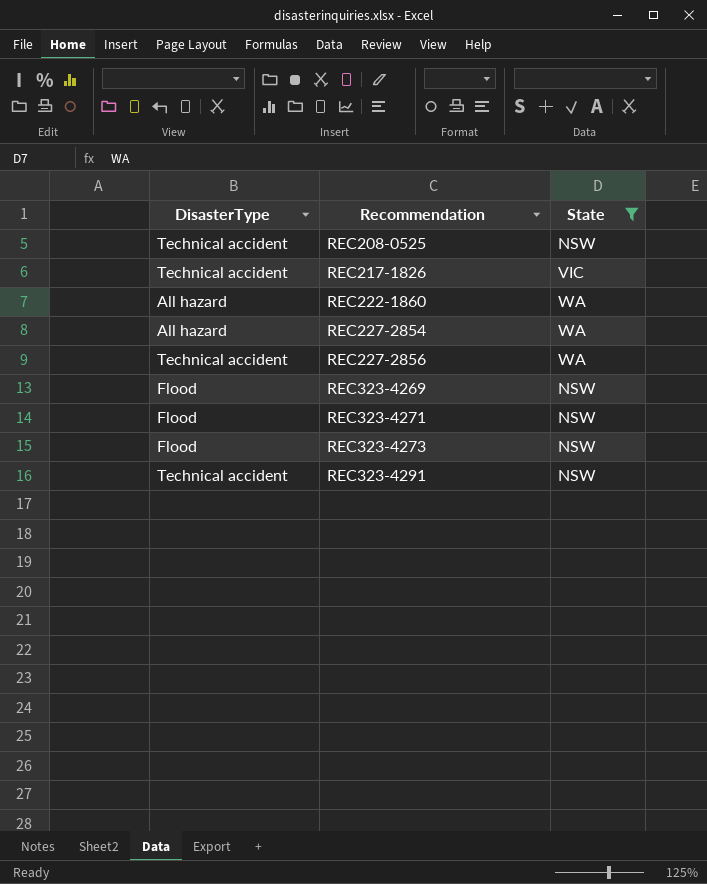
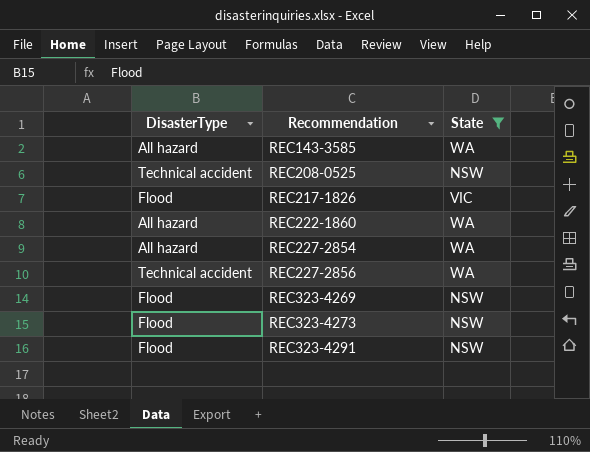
row REC323-4271: Flood | NSW -> none
row REC143-3585: none -> All hazard | WA
REC217-1826 | DisasterType: Technical accident -> Flood
REC323-4291 | DisasterType: Technical accident -> Flood

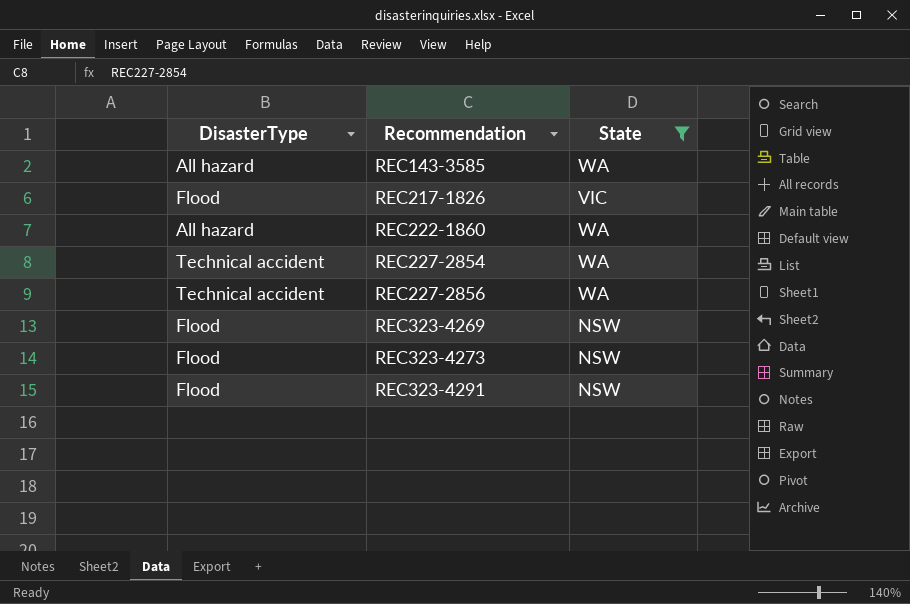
row REC208-0525: Technical accident | NSW -> none
REC227-2854 | DisasterType: All hazard -> Technical accident

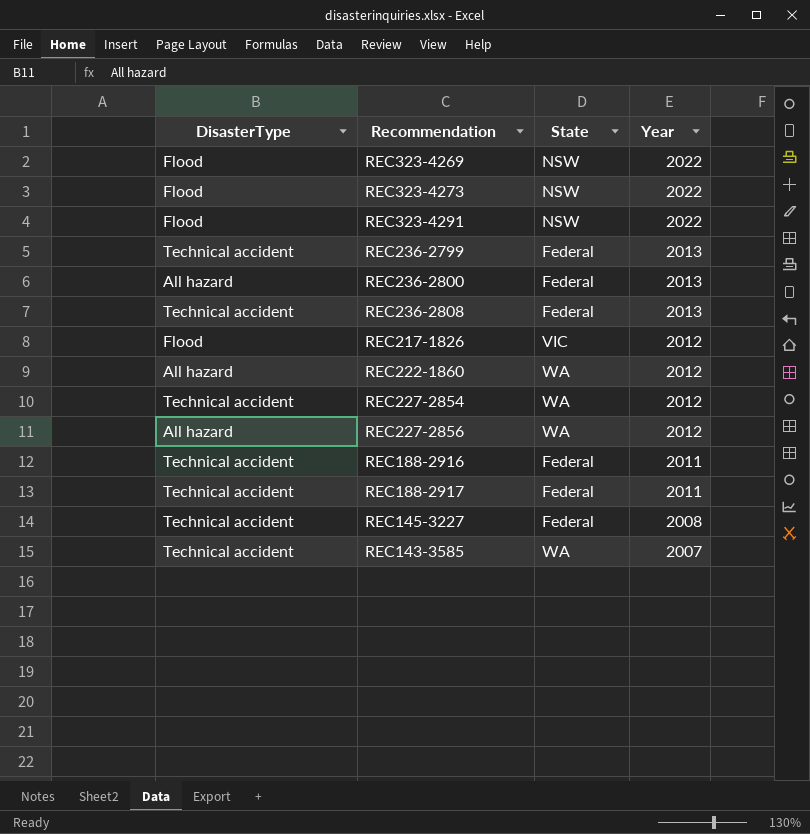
filter: State != Federal -> none
row order: Recommendation ascending -> Year descending
column Year | position: none -> 4
REC227-2856 | DisasterType: Technical accident -> All hazard
REC143-3585 | DisasterType: All hazard -> Technical accident

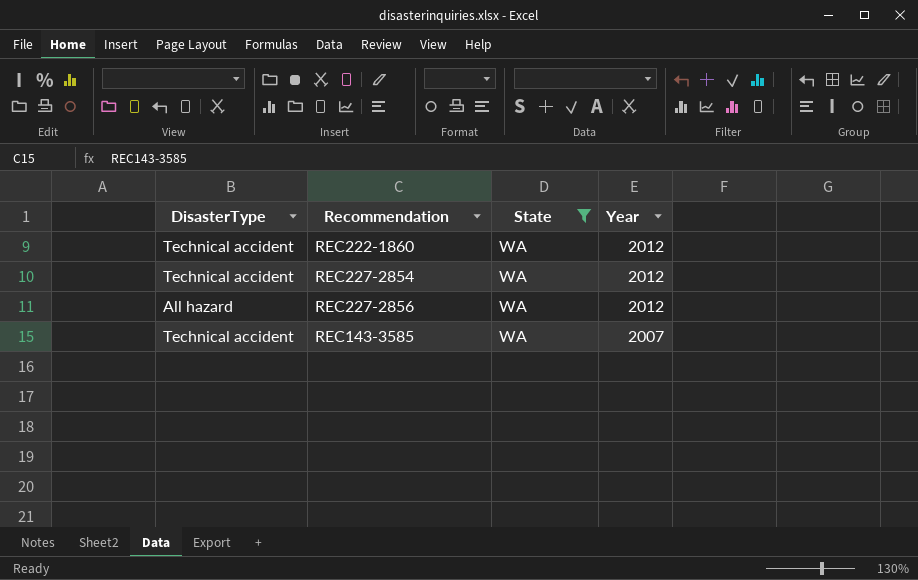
filter: none -> State = WA
REC222-1860 | DisasterType: All hazard -> Technical accident

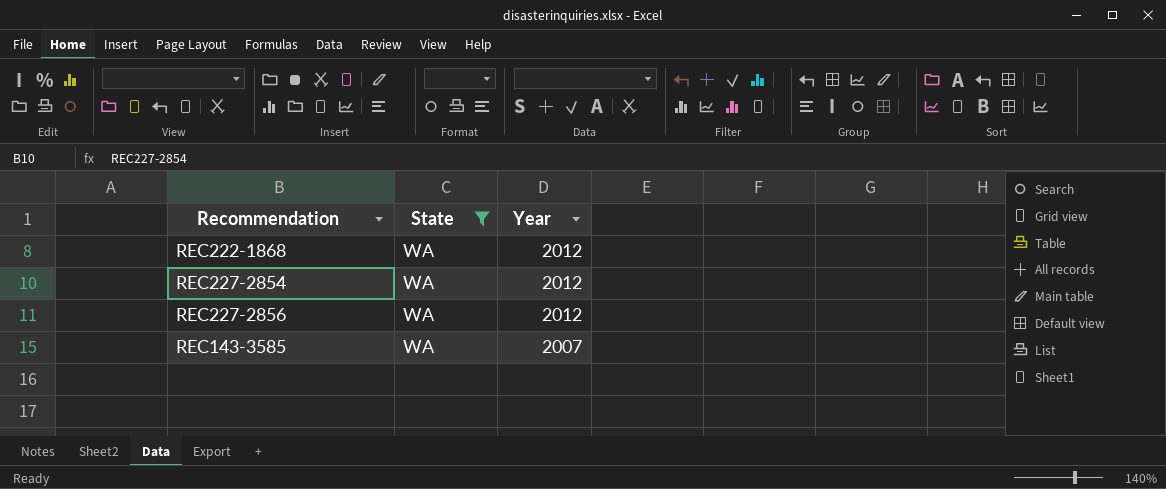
column DisasterType | position: 1 -> none
row REC222-1860: Technical accident | WA | 2012 -> none
row REC222-1868: none -> WA | 2012

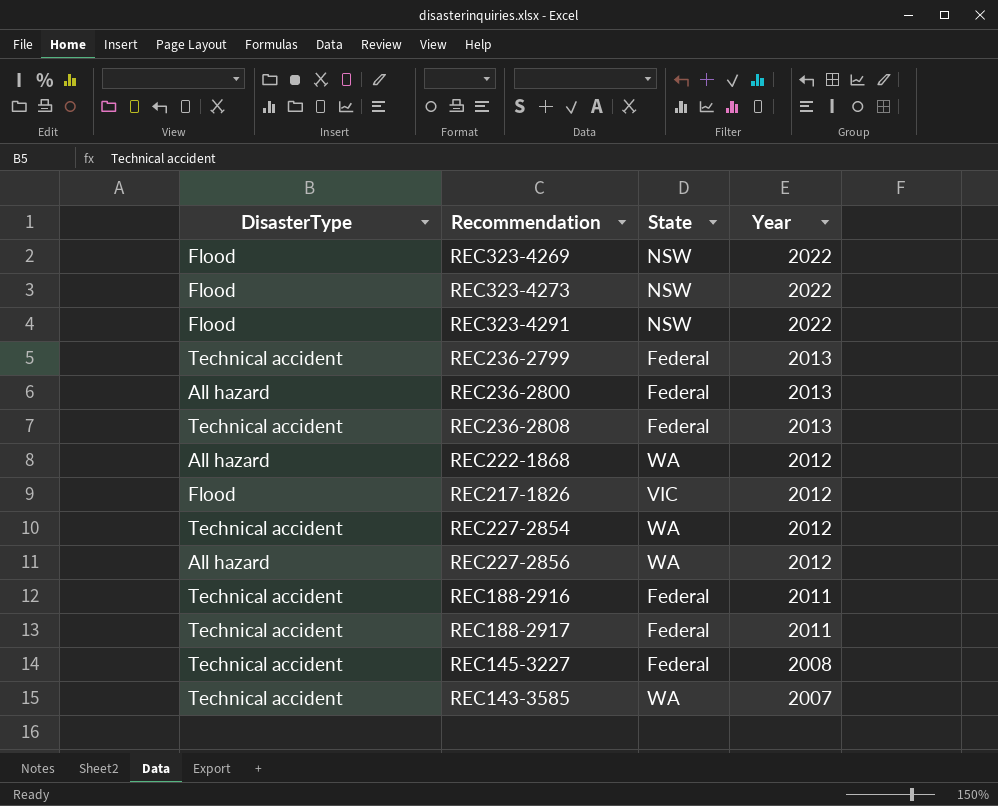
filter: State = WA -> none
column DisasterType | position: none -> 1

